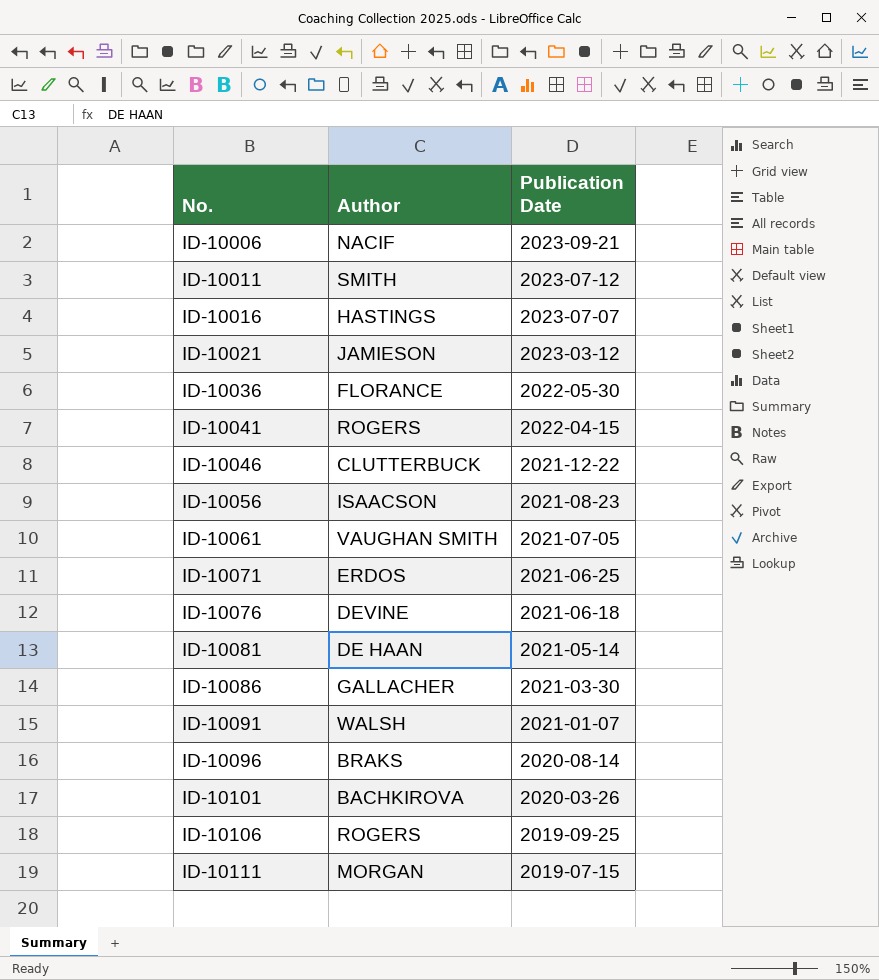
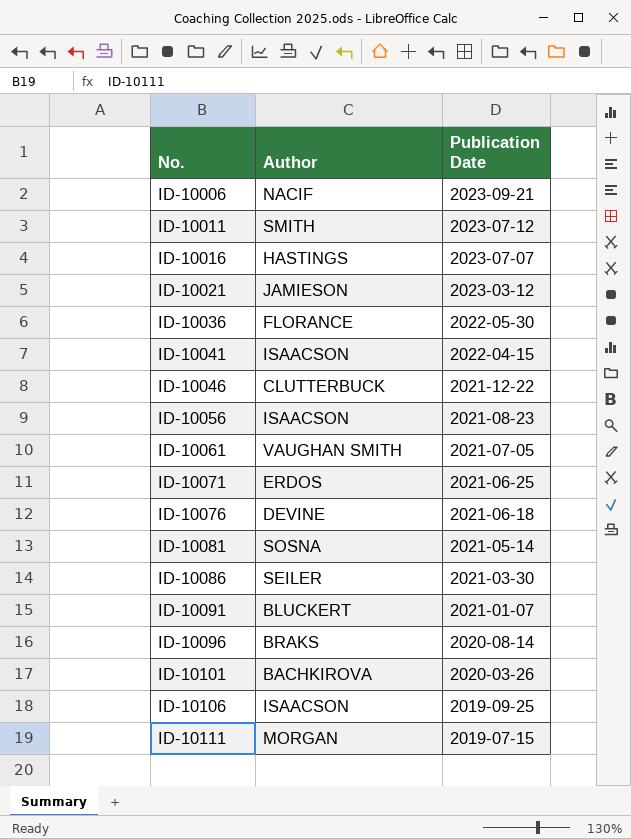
ID-10041 | Author: ROGERS -> ISAACSON
ID-10081 | Author: DE HAAN -> SOSNA
ID-10086 | Author: GALLACHER -> SEILER
ID-10091 | Author: WALSH -> BLUCKERT
ID-10106 | Author: ROGERS -> ISAACSON

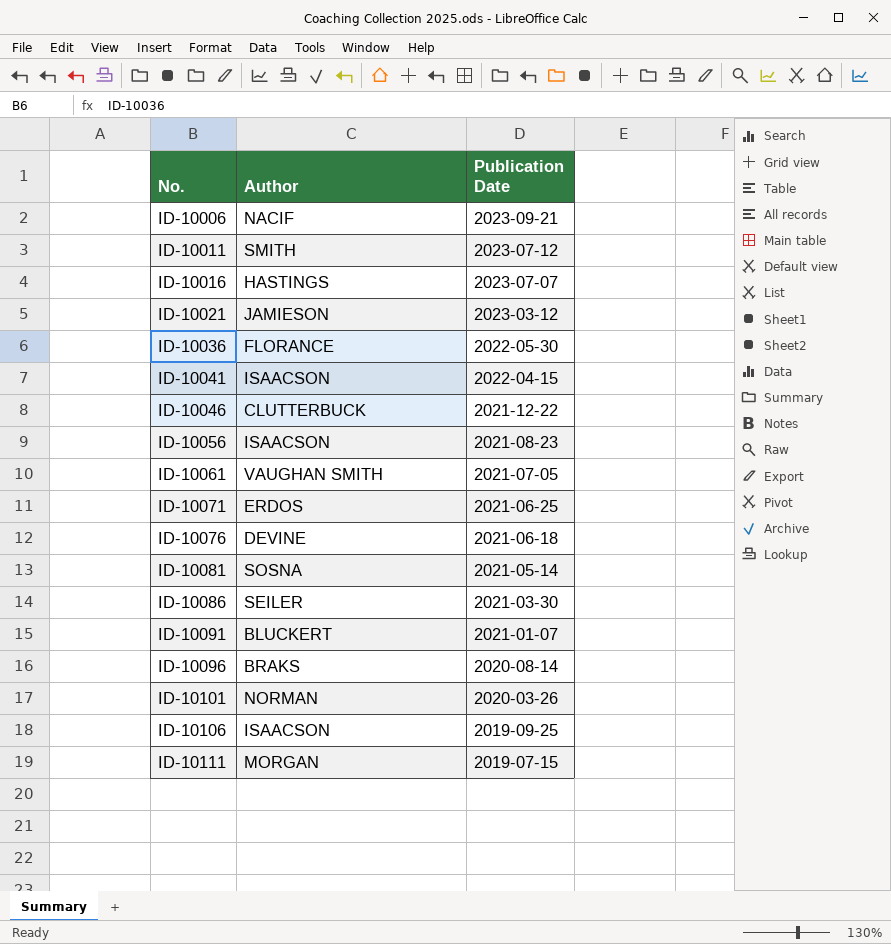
ID-10101 | Author: BACHKIROVA -> NORMAN

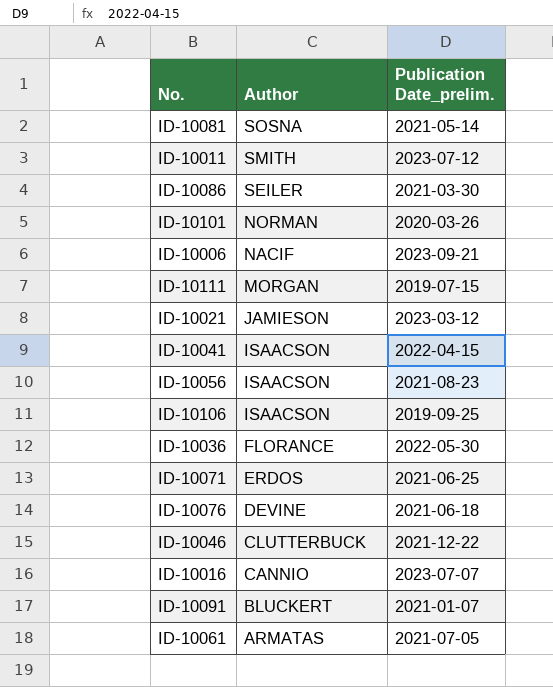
row order: No. ascending -> Author descending
column name: Publication Date -> Publication Date_prelim.
row ID-10096: BRAKS | 2020-08-14 -> none
ID-10016 | Author: HASTINGS -> CANNIO
ID-10061 | Author: VAUGHAN SMITH -> ARMATAS

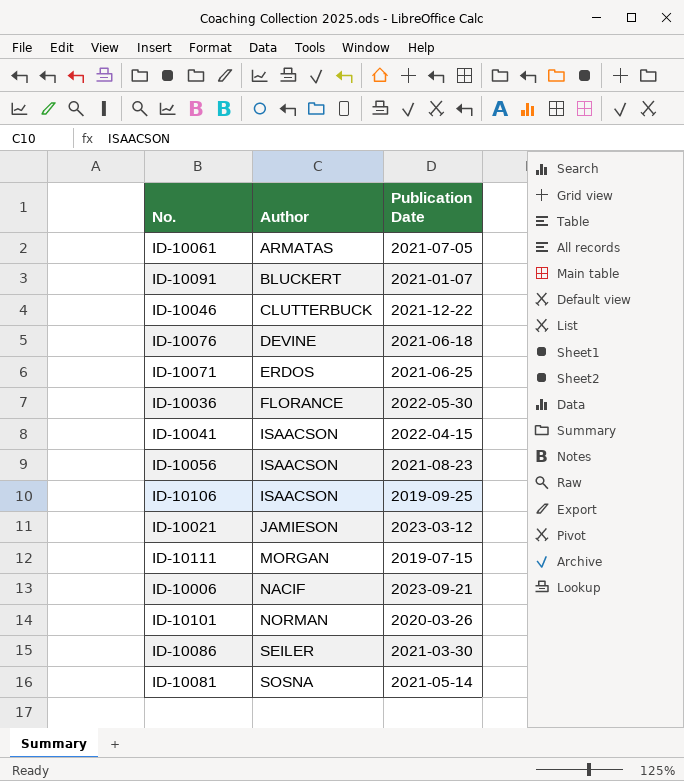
row order: Author descending -> Author ascending
column name: Publication Date_prelim. -> Publication Date
row ID-10011: SMITH | 2023-07-12 -> none
row ID-10016: CANNIO | 2023-07-07 -> none

